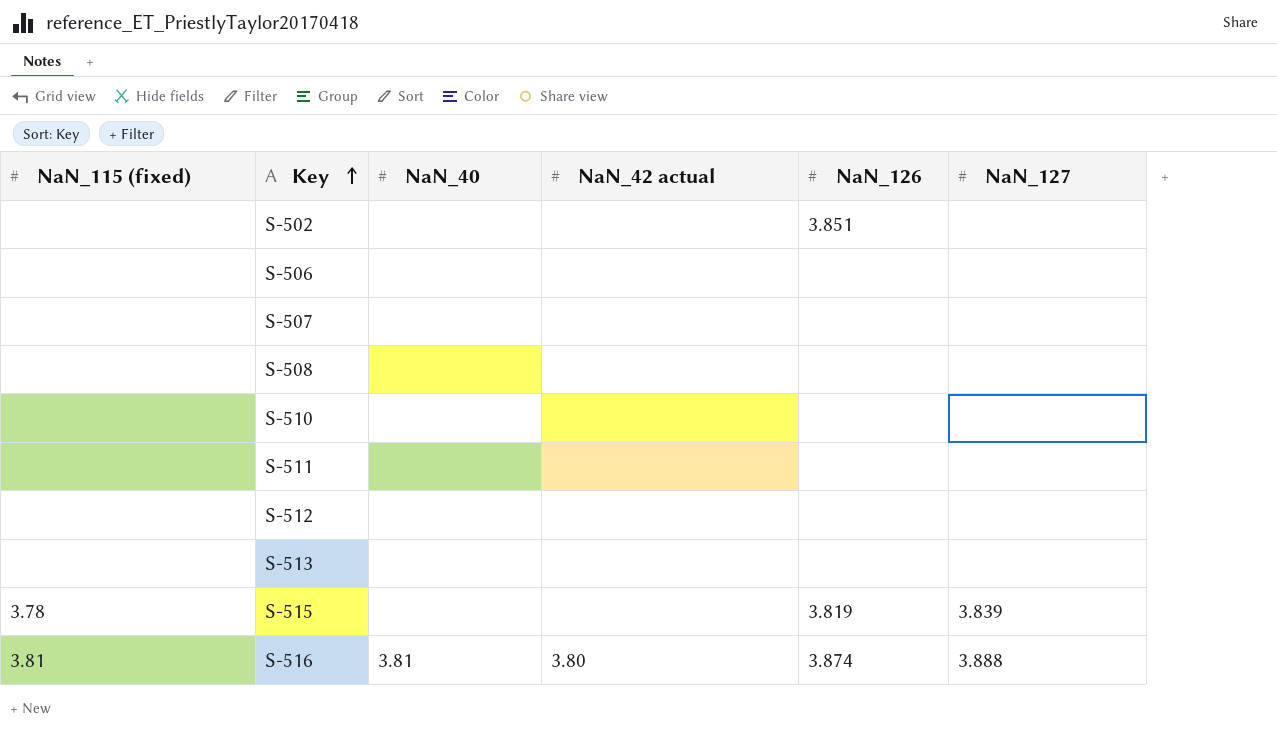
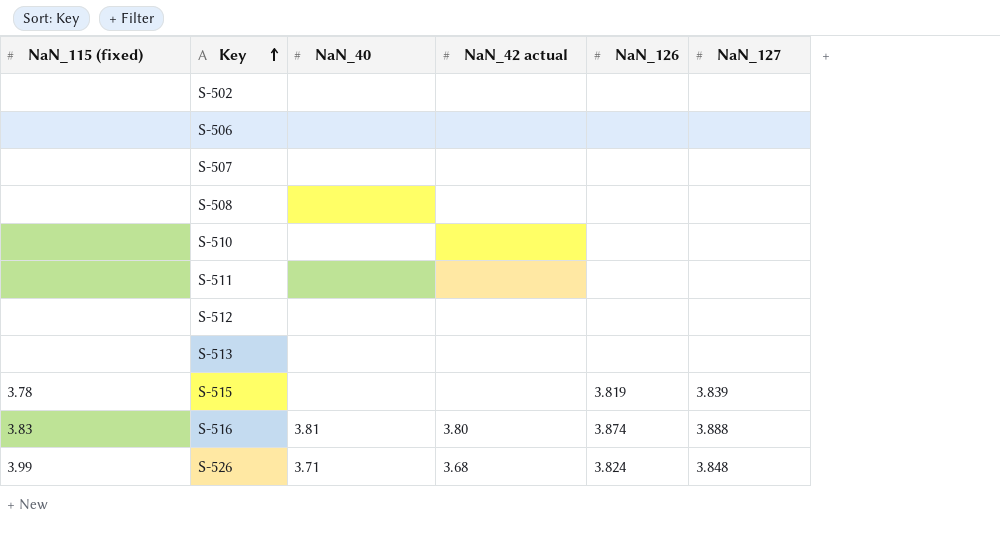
S-502 | NaN_126: 3.851 -> none
S-516 | NaN_115 (fixed): 3.81 -> 3.83
row S-526: none -> 3.99 | 3.71 | 3.68 | 3.824 | 3.848

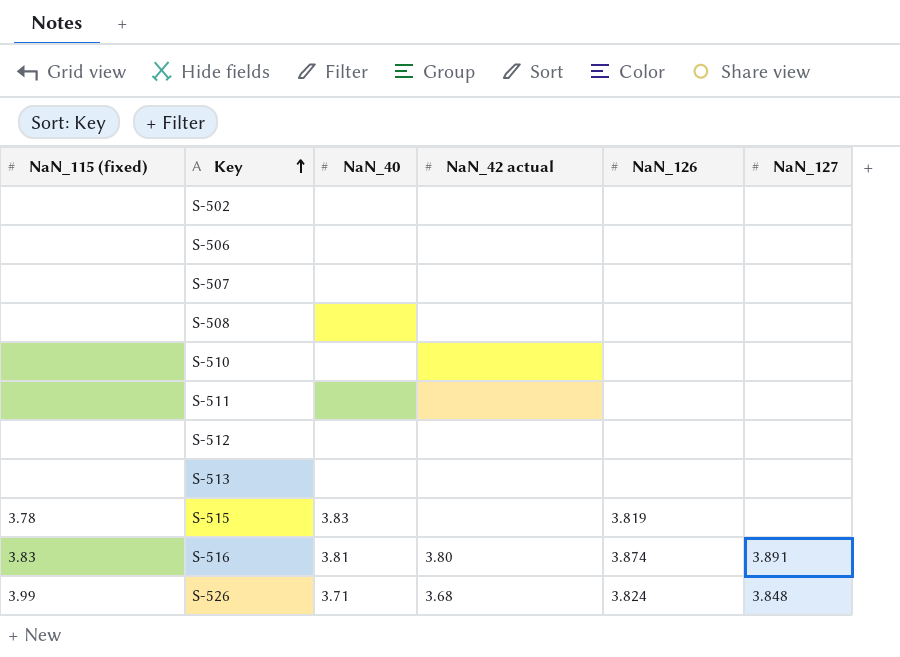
S-515 | NaN_40: none -> 3.83
S-515 | NaN_127: 3.839 -> none
S-516 | NaN_127: 3.888 -> 3.891

